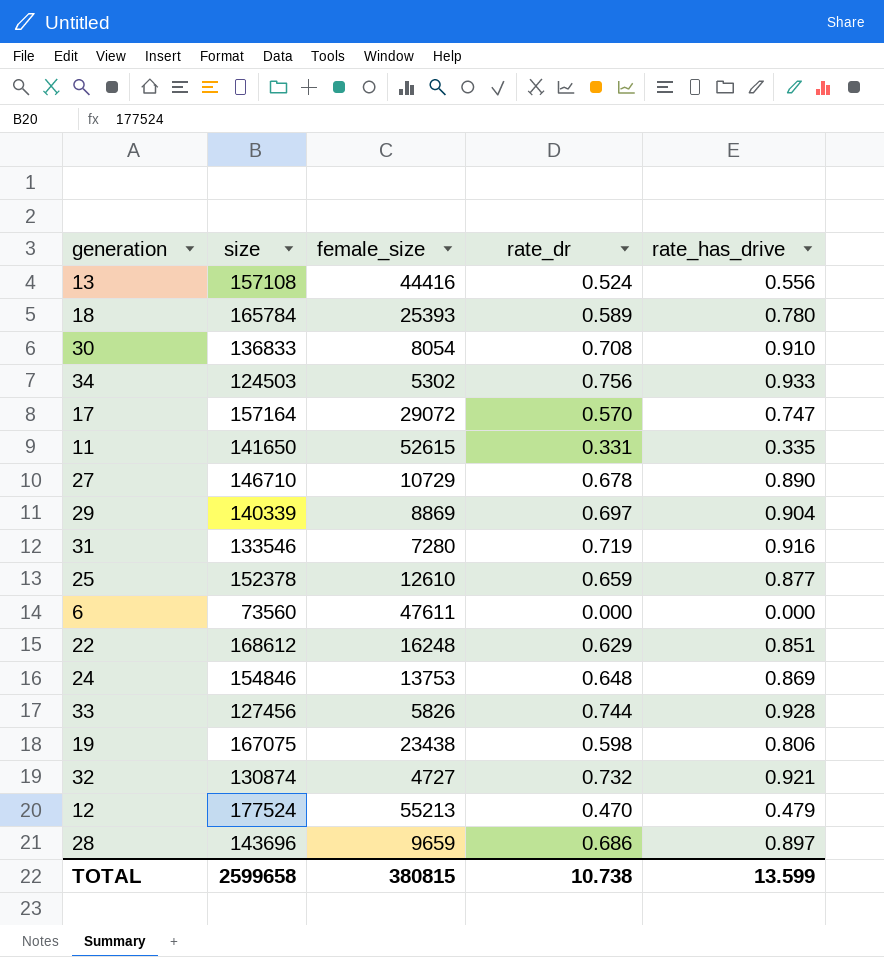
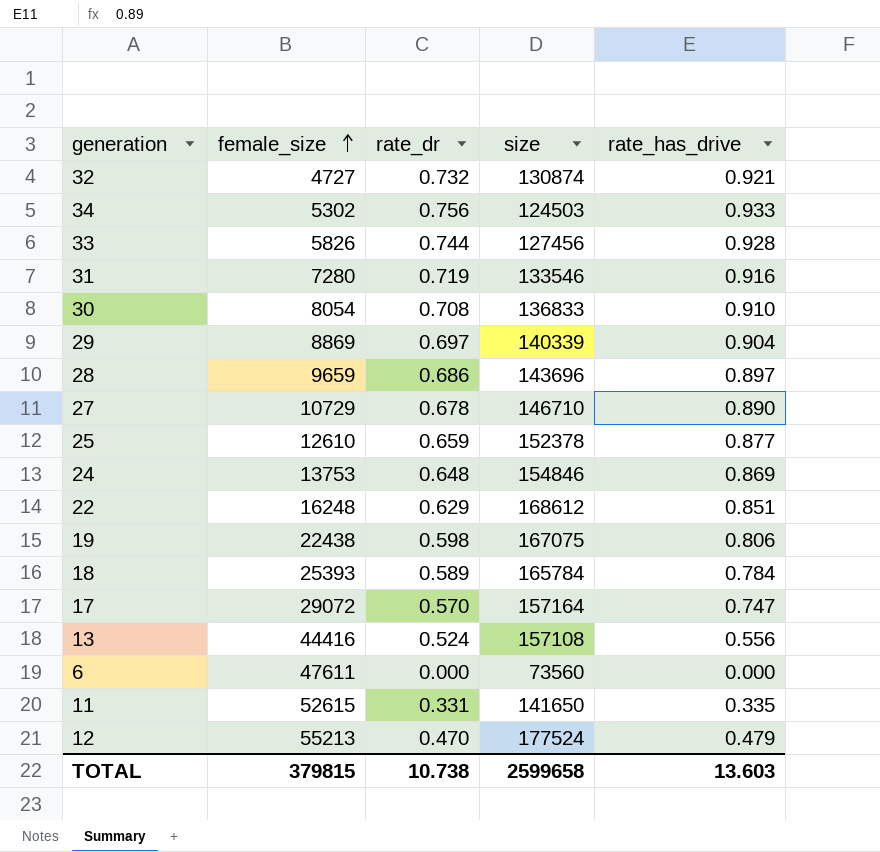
row order: none -> female_size ascending
column size | position: 2 -> 4
19 | female_size: 23438 -> 22438
18 | rate_has_drive: 0.780 -> 0.784
TOTAL | female_size: 380815 -> 379815
TOTAL | rate_has_drive: 13.599 -> 13.603

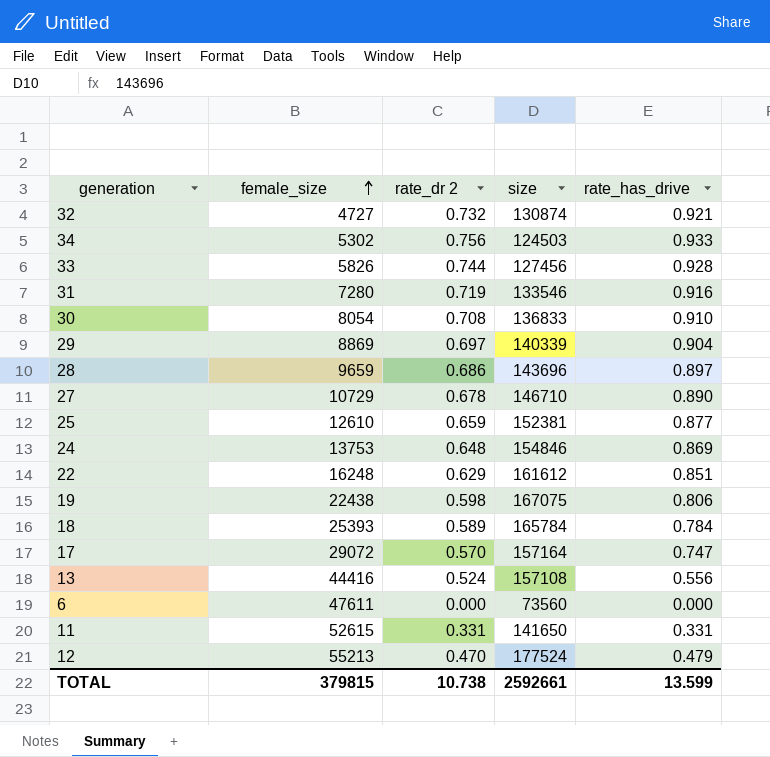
column name: rate_dr -> rate_dr 2
25 | size: 152378 -> 152381
22 | size: 168612 -> 161612
11 | rate_has_drive: 0.335 -> 0.331
TOTAL | size: 2599658 -> 2592661
TOTAL | rate_has_drive: 13.603 -> 13.599

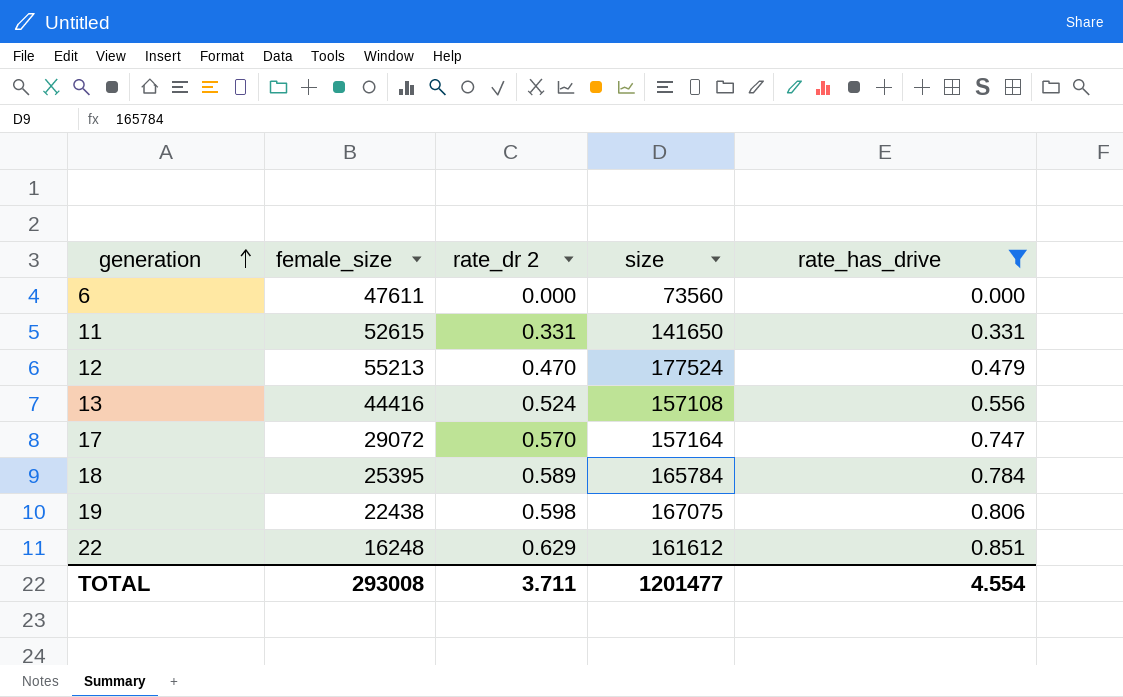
filter: none -> rate_has_drive <= 0.851
row order: female_size ascending -> generation ascending
18 | female_size: 25393 -> 25395
TOTAL | female_size: 379815 -> 293008
TOTAL | rate_dr 2: 10.738 -> 3.711
TOTAL | size: 2592661 -> 1201477
TOTAL | rate_has_drive: 13.599 -> 4.554

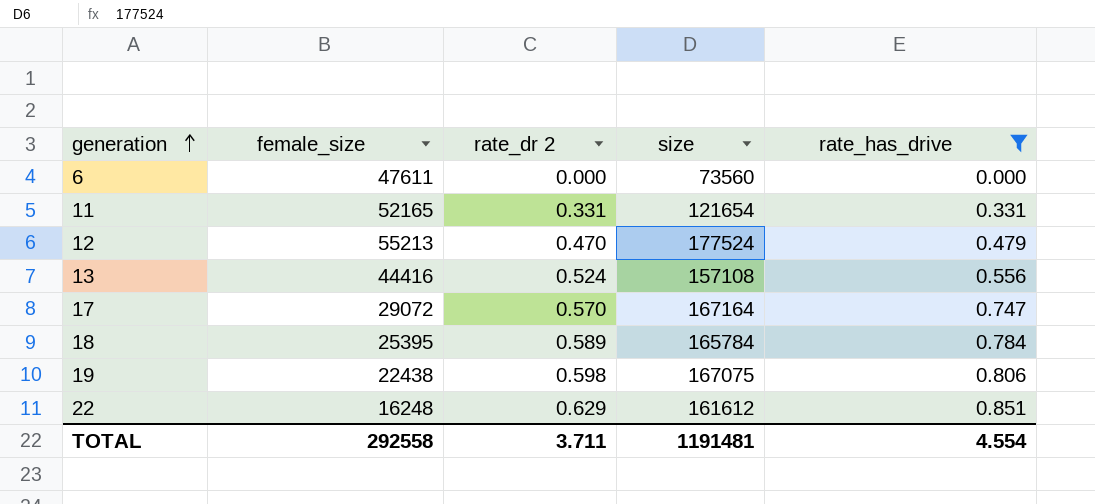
11 | female_size: 52615 -> 52165
11 | size: 141650 -> 121654
17 | size: 157164 -> 167164
TOTAL | female_size: 293008 -> 292558
TOTAL | size: 1201477 -> 1191481

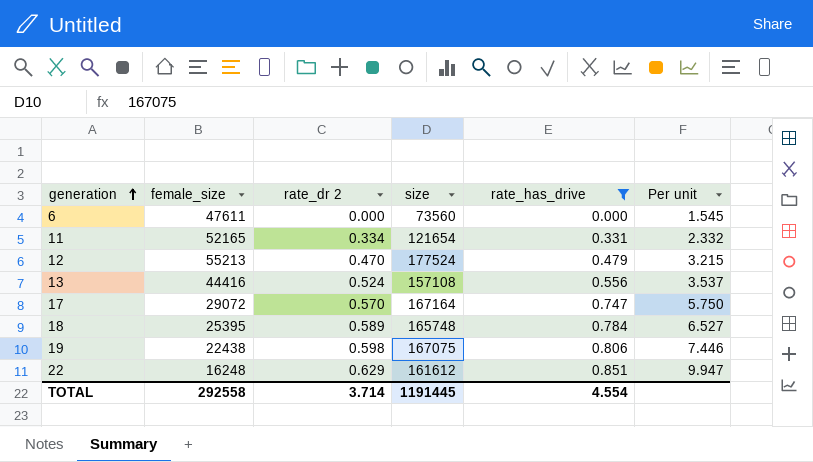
column Per unit | formula: none -> [size] / [female_size]
11 | rate_dr 2: 0.331 -> 0.334
18 | size: 165784 -> 165748
TOTAL | rate_dr 2: 3.711 -> 3.714
TOTAL | size: 1191481 -> 1191445

